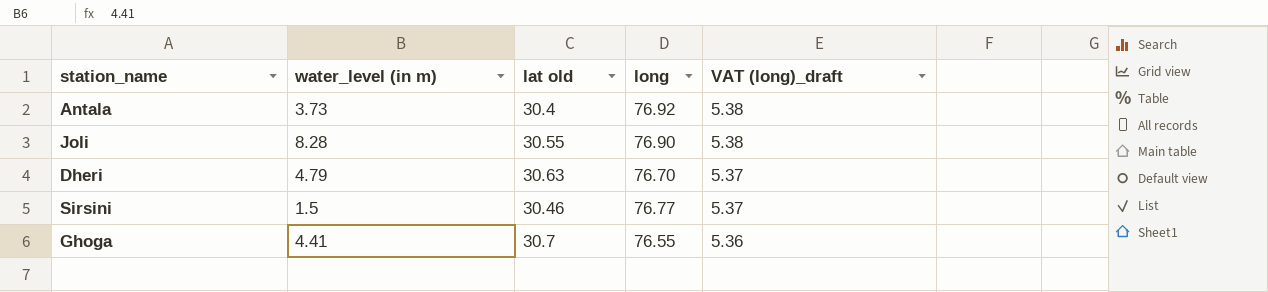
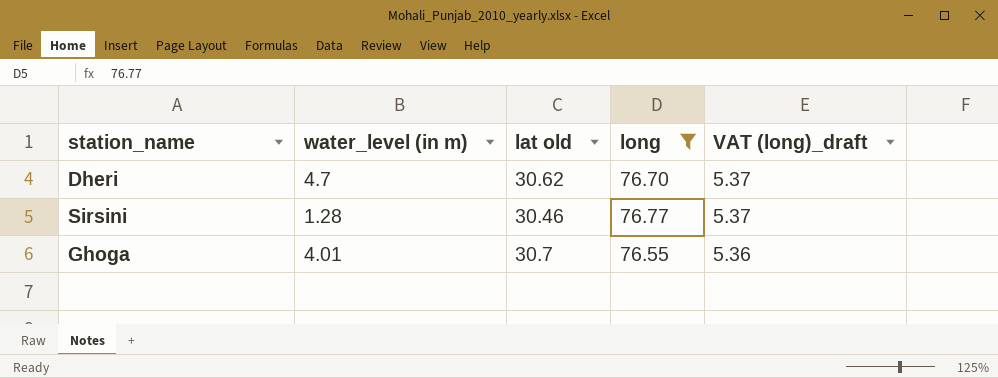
filter: none -> long <= 76.77
Dheri | water_level (in m): 4.79 -> 4.7
Dheri | lat old: 30.63 -> 30.62
Sirsini | water_level (in m): 1.5 -> 1.28
Ghoga | water_level (in m): 4.41 -> 4.01

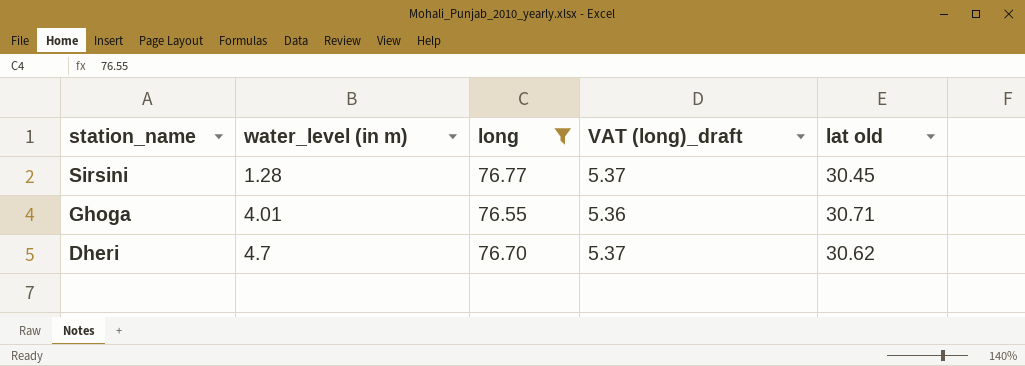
row order: VAT (long)_draft descending -> station_name descending
column lat old | position: 3 -> 5
Sirsini | lat old: 30.46 -> 30.45
Ghoga | lat old: 30.7 -> 30.71

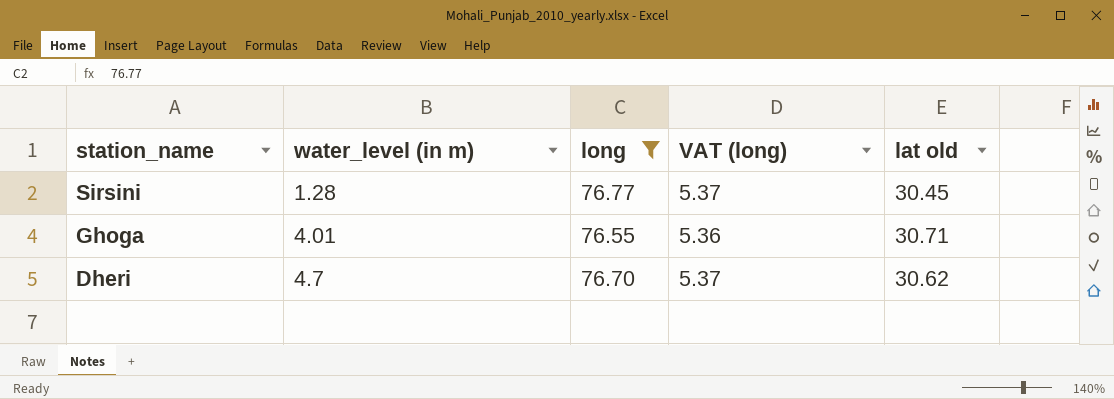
column name: VAT (long)_draft -> VAT (long)

